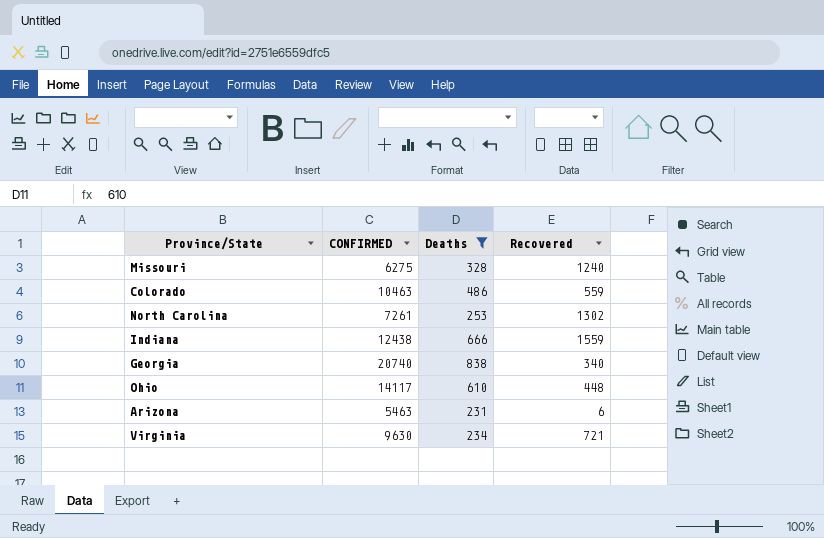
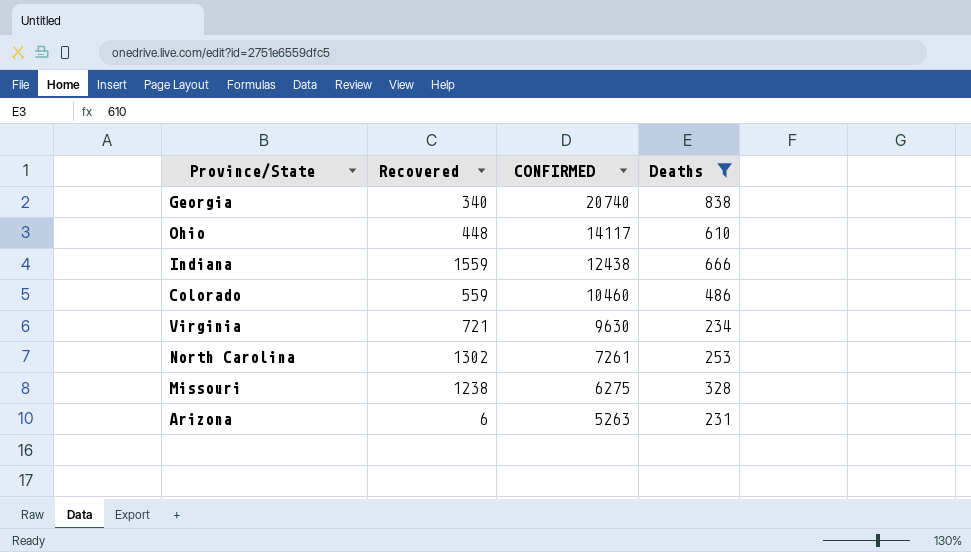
row order: none -> CONFIRMED descending
column Recovered | position: 4 -> 2
Colorado | CONFIRMED: 10463 -> 10460
Missouri | Recovered: 1240 -> 1238
Arizona | CONFIRMED: 5463 -> 5263

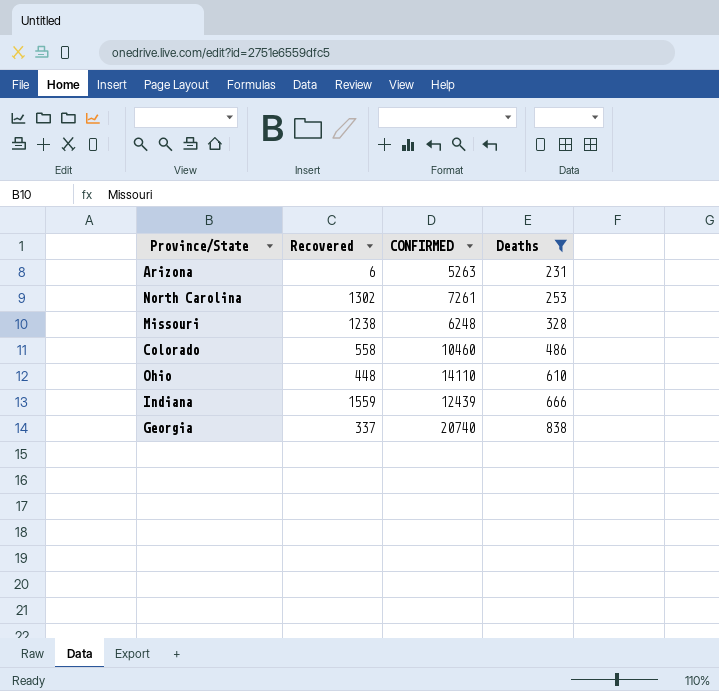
row order: CONFIRMED descending -> Deaths ascending
row Virginia: 721 | 9630 | 234 -> none
Missouri | CONFIRMED: 6275 -> 6248
Colorado | Recovered: 559 -> 558
Ohio | CONFIRMED: 14117 -> 14110
Indiana | CONFIRMED: 12438 -> 12439
Georgia | Recovered: 340 -> 337

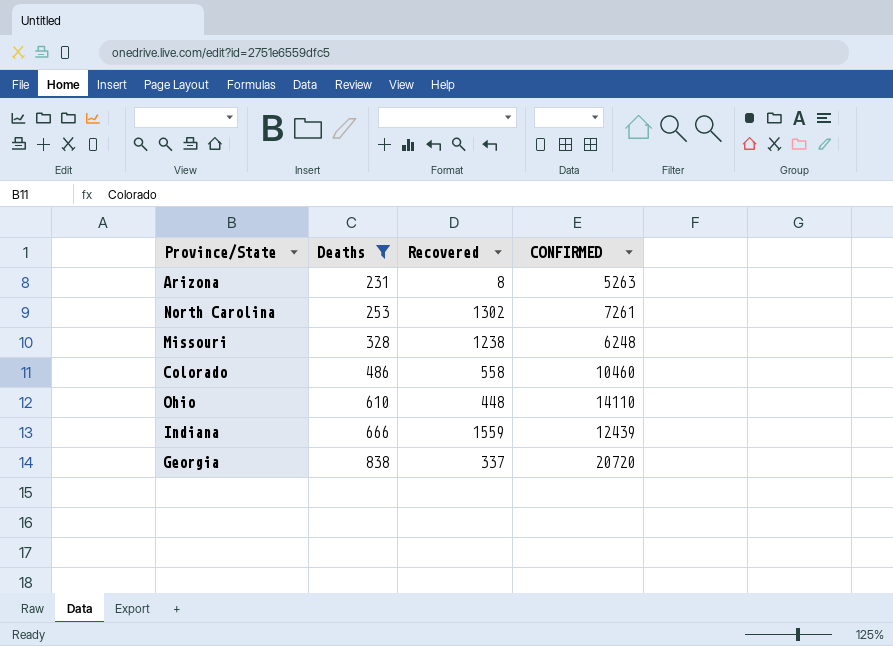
column Deaths | position: 4 -> 2
Arizona | Recovered: 6 -> 8
Georgia | CONFIRMED: 20740 -> 20720

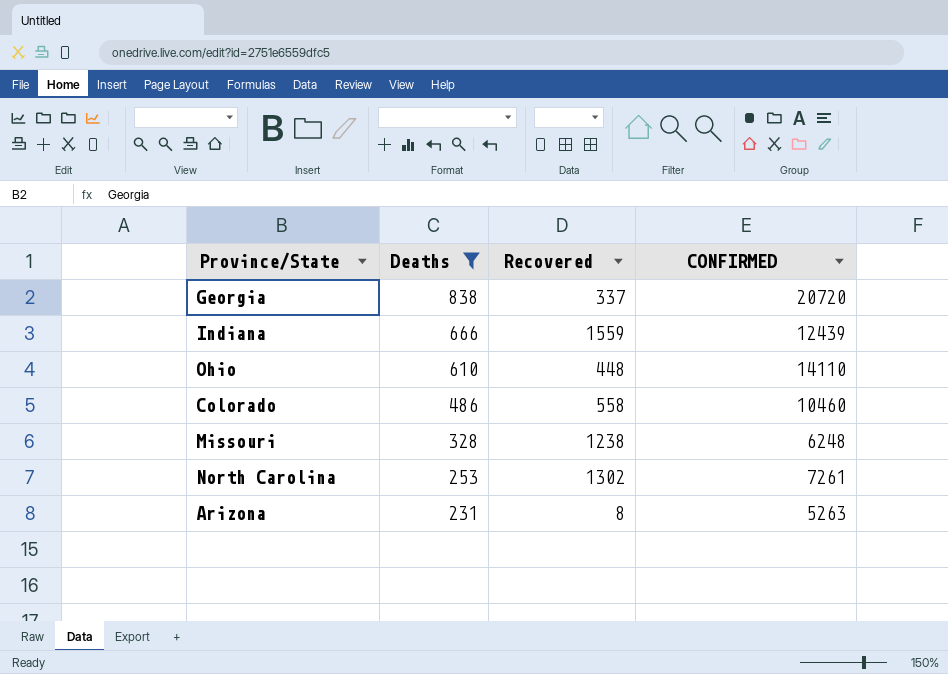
row order: Deaths ascending -> Deaths descending

